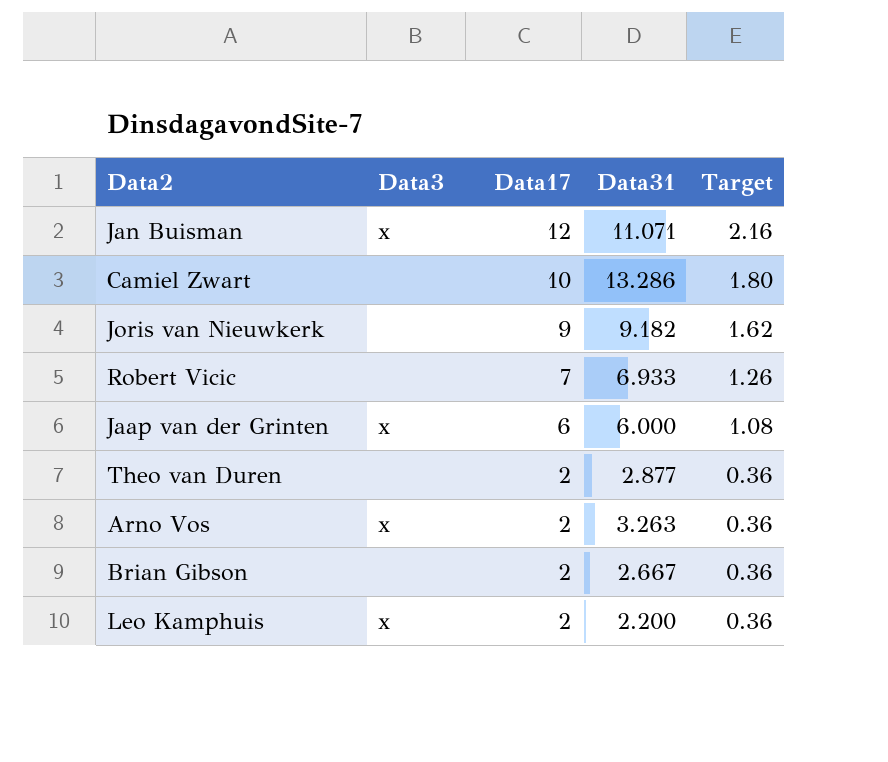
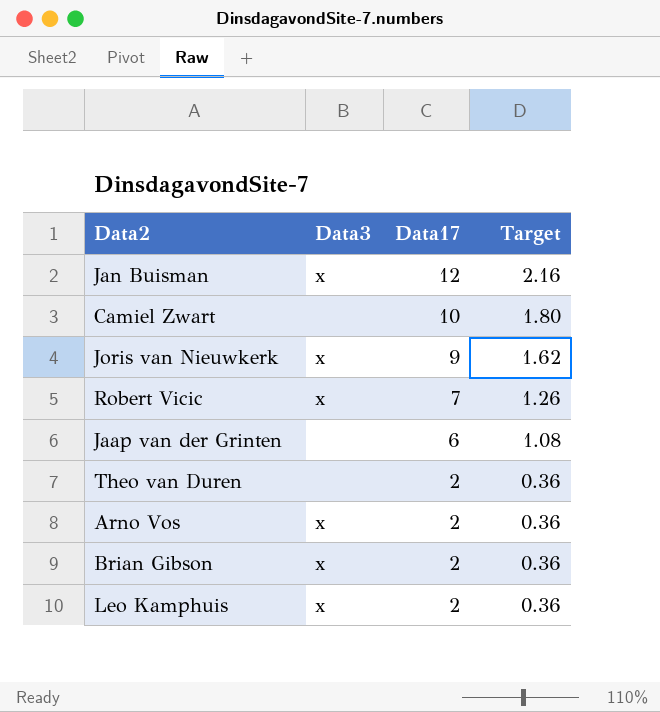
column Data31 | position: 4 -> none
Joris van Nieuwkerk | Data3: none -> x
Robert Vicic | Data3: none -> x
Jaap van der Grinten | Data3: x -> none
Brian Gibson | Data3: none -> x

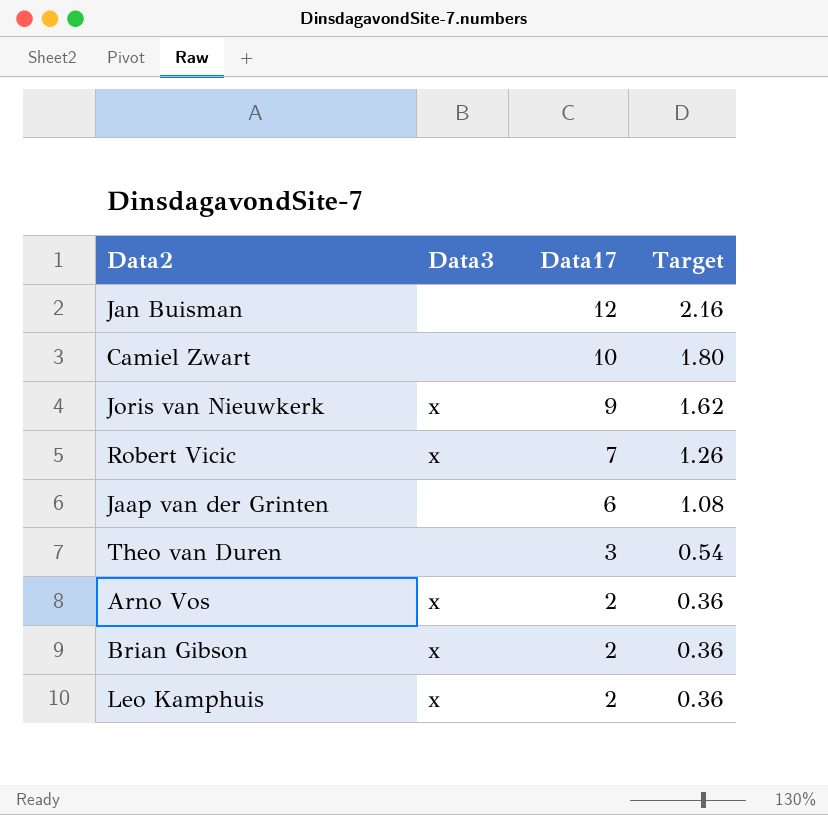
Jan Buisman | Data3: x -> none
Theo van Duren | Data17: 2 -> 3
Theo van Duren | Target: 0.36 -> 0.54

